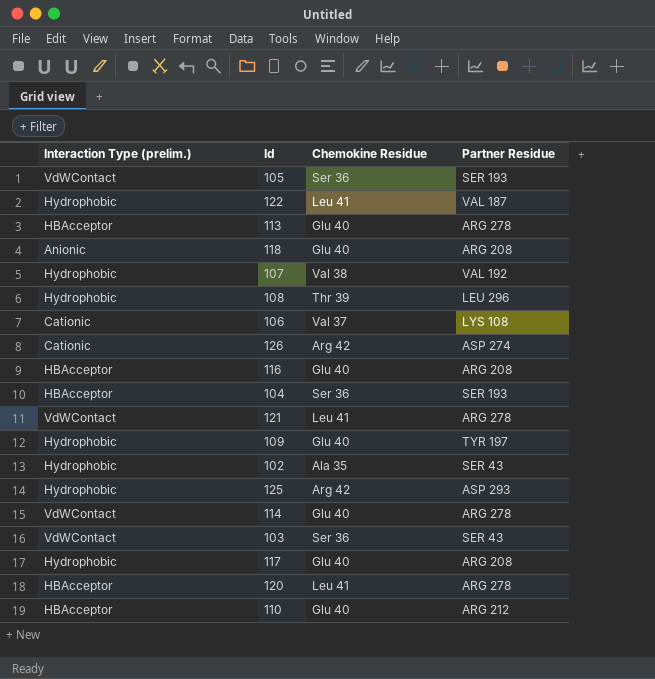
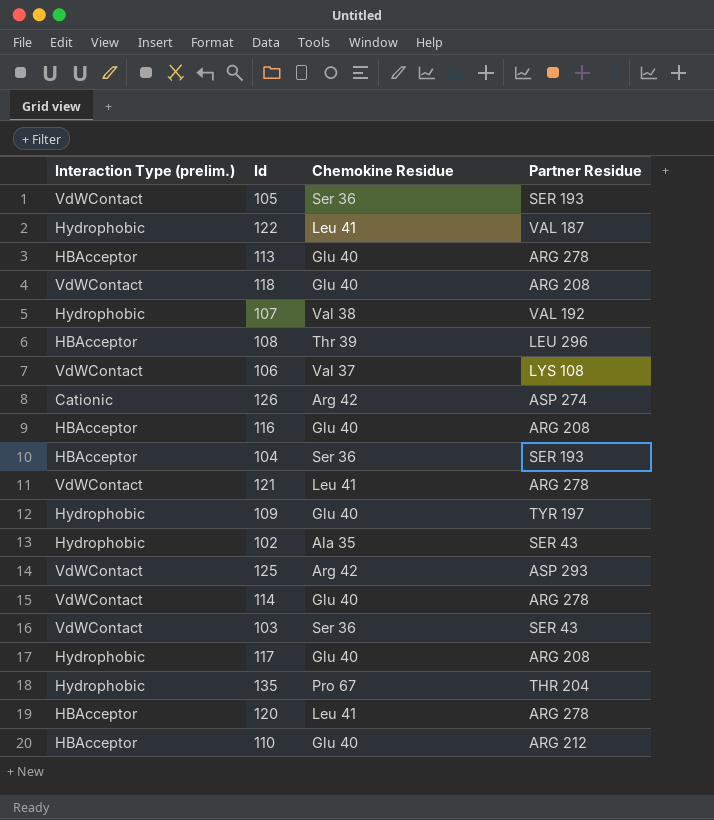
118 | Interaction Type (prelim.): Anionic -> VdWContact
108 | Interaction Type (prelim.): Hydrophobic -> HBAcceptor
106 | Interaction Type (prelim.): Cationic -> VdWContact
125 | Interaction Type (prelim.): Hydrophobic -> VdWContact
row 135: none -> Hydrophobic | Pro 67 | THR 204

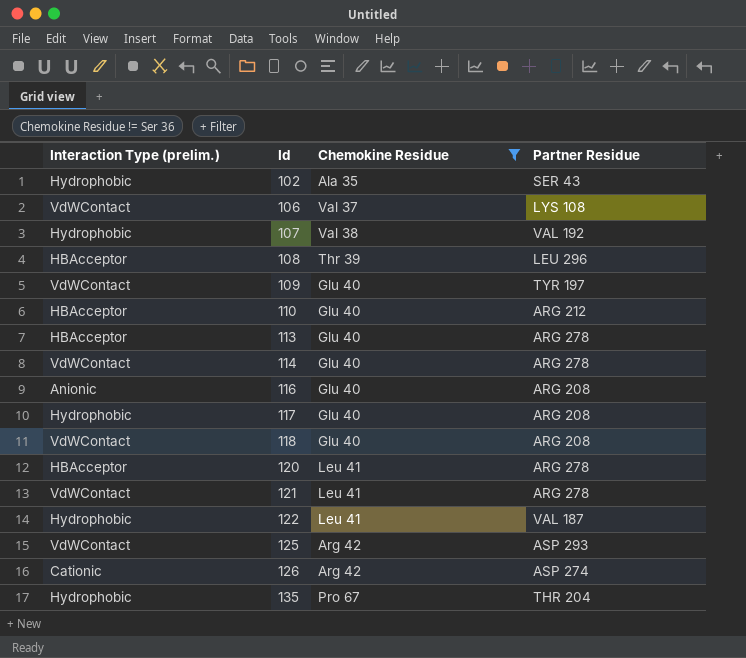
filter: none -> Chemokine Residue != Ser 36
row order: none -> Id ascending
109 | Interaction Type (prelim.): Hydrophobic -> VdWContact
116 | Interaction Type (prelim.): HBAcceptor -> Anionic

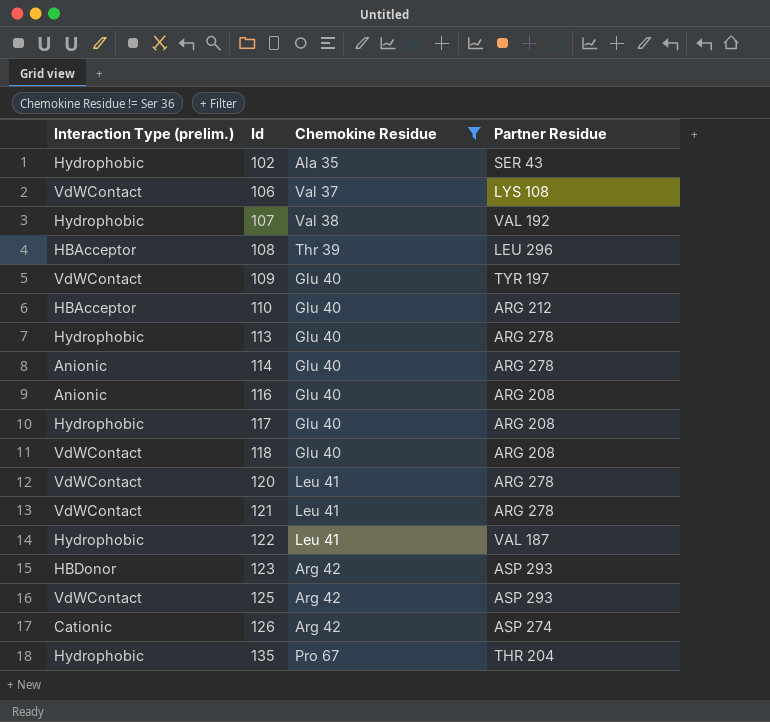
113 | Interaction Type (prelim.): HBAcceptor -> Hydrophobic
114 | Interaction Type (prelim.): VdWContact -> Anionic
120 | Interaction Type (prelim.): HBAcceptor -> VdWContact
row 123: none -> HBDonor | Arg 42 | ASP 293

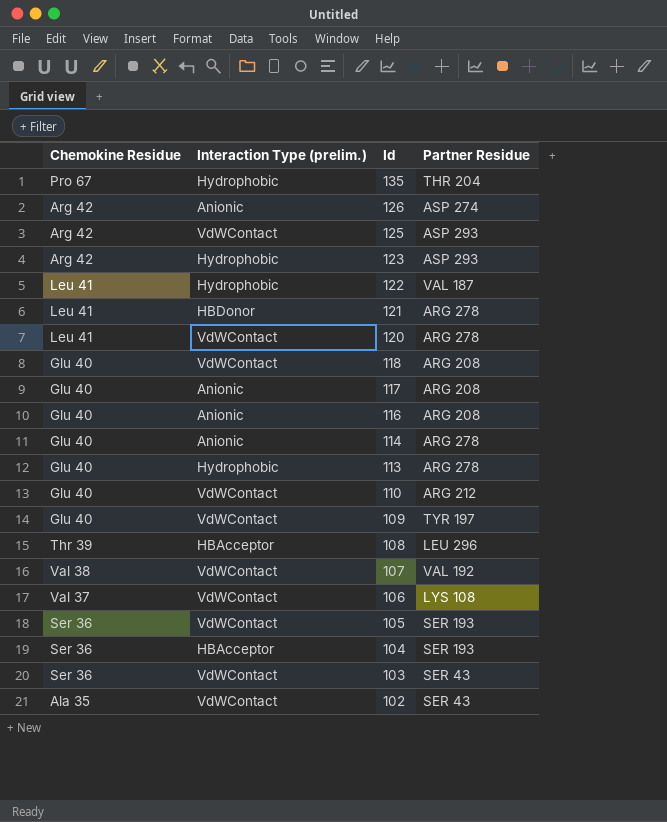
filter: Chemokine Residue != Ser 36 -> none
row order: Id ascending -> Id descending
column Chemokine Residue | position: 3 -> 1
126 | Interaction Type (prelim.): Cationic -> Anionic
123 | Interaction Type (prelim.): HBDonor -> Hydrophobic
121 | Interaction Type (prelim.): VdWContact -> HBDonor
117 | Interaction Type (prelim.): Hydrophobic -> Anionic
110 | Interaction Type (prelim.): HBAcceptor -> VdWContact
107 | Interaction Type (prelim.): Hydrophobic -> VdWContact
102 | Interaction Type (prelim.): Hydrophobic -> VdWContact

